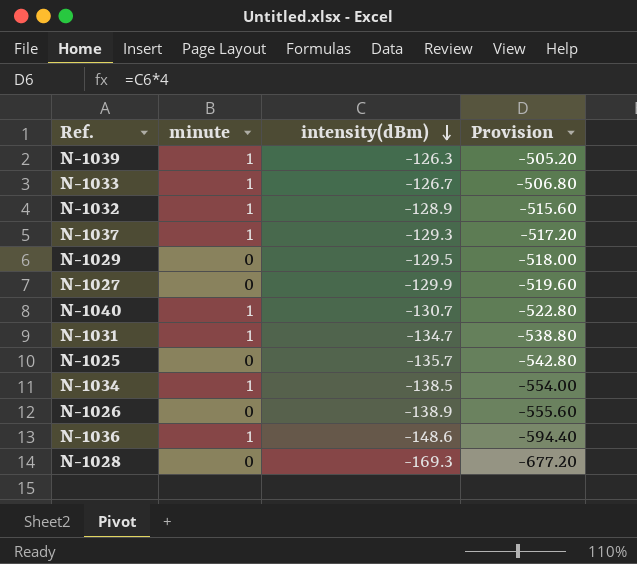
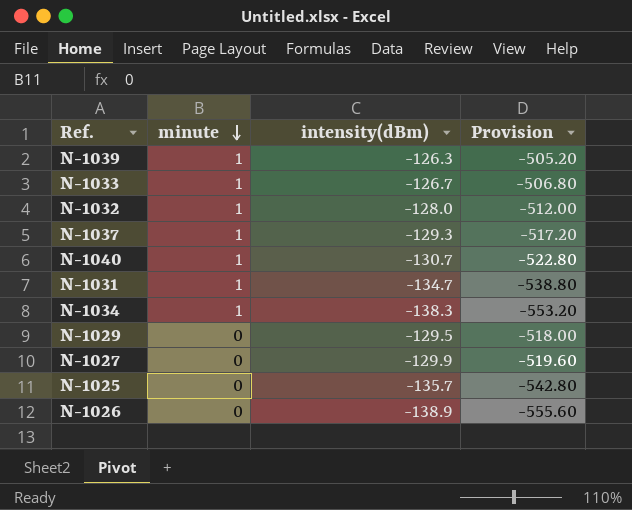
row order: intensity(dBm) descending -> minute descending
row N-1036: 1 | -148.6 | -594.40 -> none
row N-1028: 0 | -169.3 | -677.20 -> none
N-1032 | intensity(dBm): -128.9 -> -128.0
N-1032 | Provision: -515.60 -> -512.00
N-1034 | intensity(dBm): -138.5 -> -138.3
N-1034 | Provision: -554.00 -> -553.20

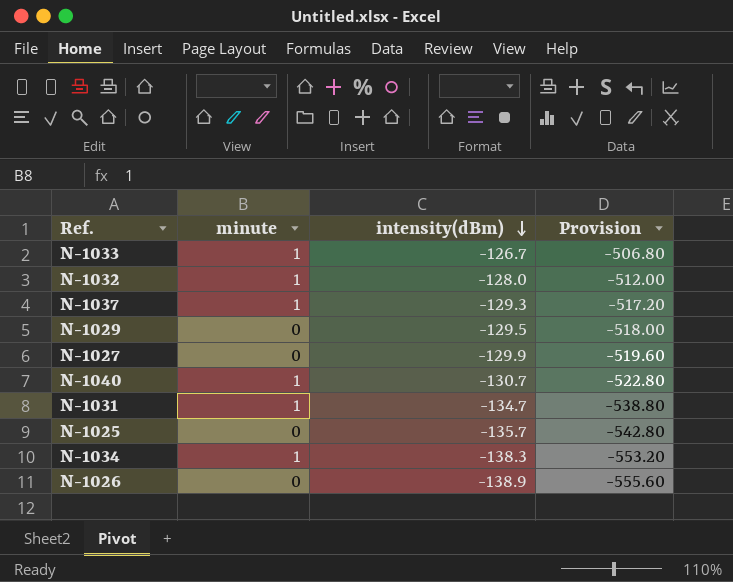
row order: minute descending -> intensity(dBm) descending
row N-1039: 1 | -126.3 | -505.20 -> none

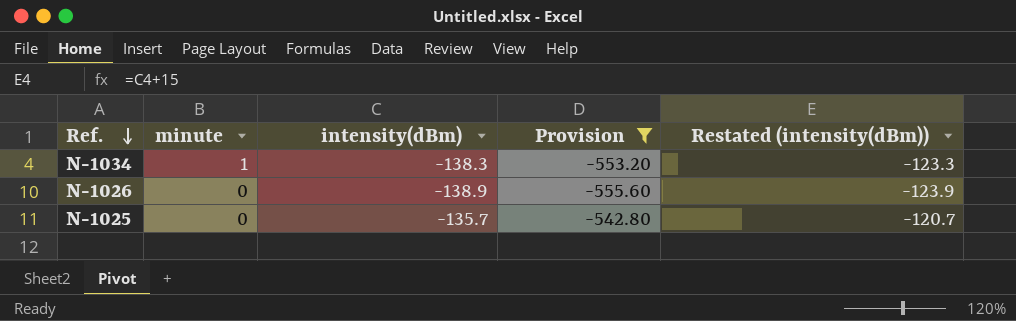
filter: none -> Provision <= -542.80
row order: intensity(dBm) descending -> Ref. descending
column Restated (intensity(dBm)) | formula: none -> [intensity(dBm)] + 15

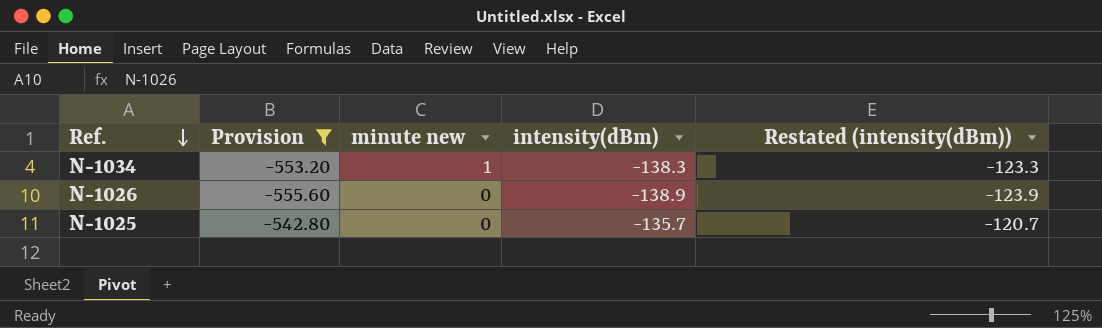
column Provision | position: 4 -> 2
column name: minute -> minute new

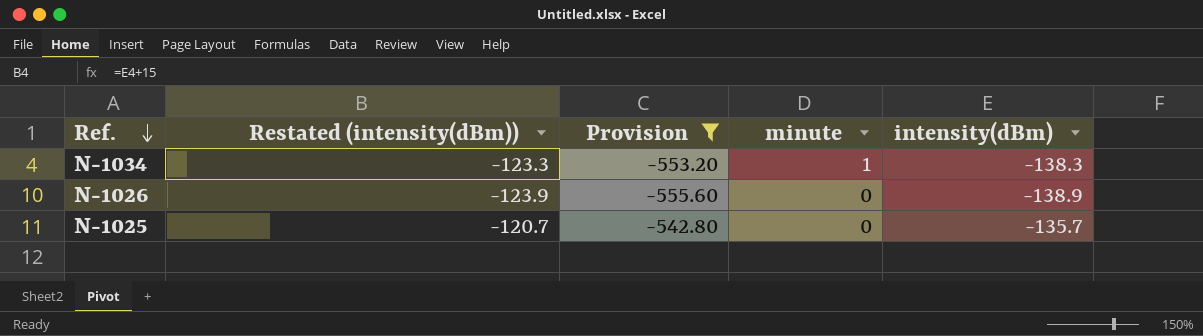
column Restated (intensity(dBm)) | position: 5 -> 2
column name: minute new -> minute

